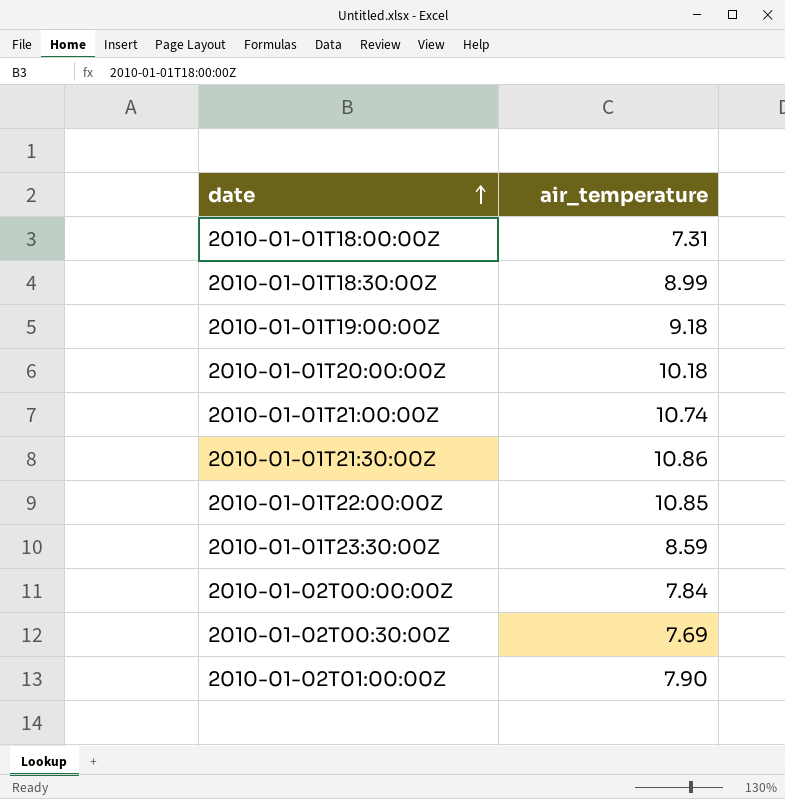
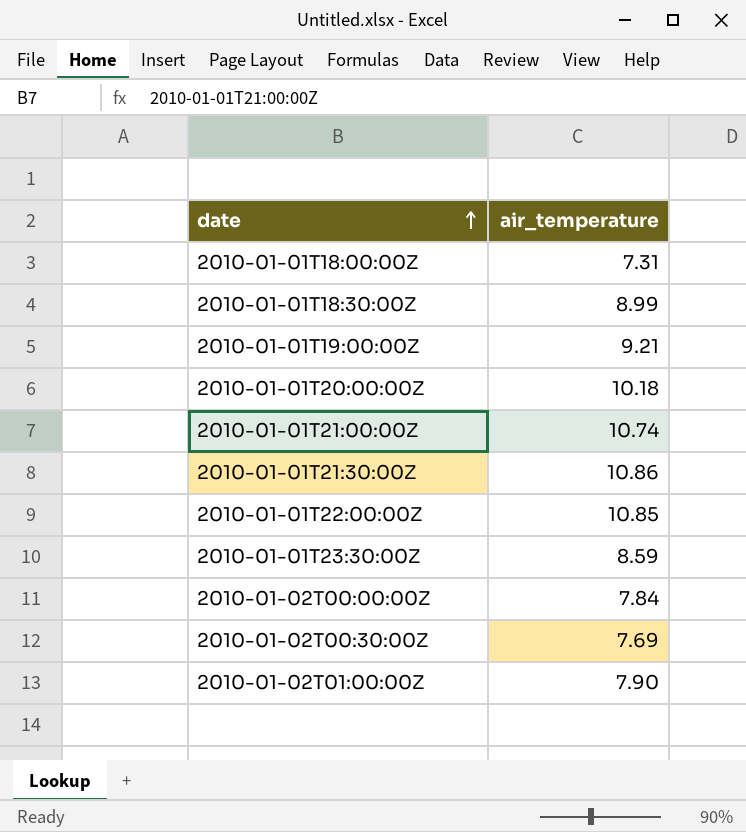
2010-01-01T19:00:00Z | air_temperature: 9.18 -> 9.21

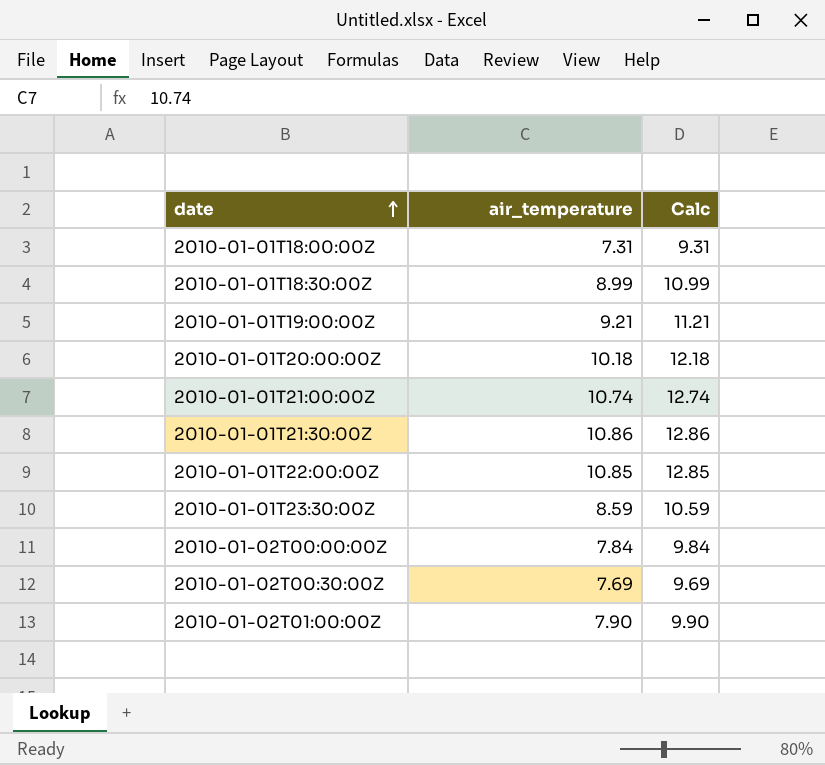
column Calc | formula: none -> [air_temperature] + 2

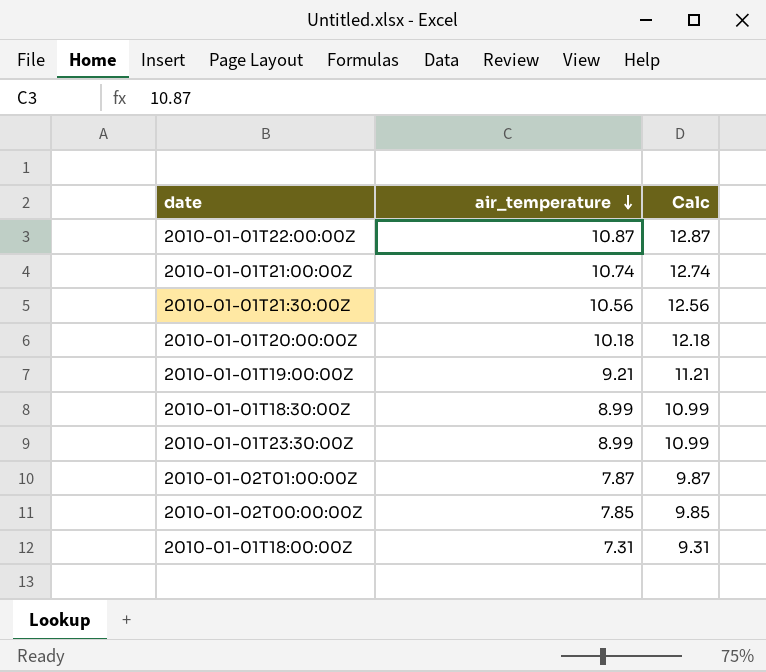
row order: date ascending -> air_temperature descending
row 2010-01-02T00:30:00Z: 7.69 | 9.69 -> none
2010-01-01T22:00:00Z | air_temperature: 10.85 -> 10.87
2010-01-01T22:00:00Z | Calc: 12.85 -> 12.87
2010-01-01T21:30:00Z | air_temperature: 10.86 -> 10.56
2010-01-01T21:30:00Z | Calc: 12.86 -> 12.56
2010-01-01T23:30:00Z | air_temperature: 8.59 -> 8.99
2010-01-01T23:30:00Z | Calc: 10.59 -> 10.99
2010-01-02T01:00:00Z | air_temperature: 7.90 -> 7.87
2010-01-02T01:00:00Z | Calc: 9.90 -> 9.87
2010-01-02T00:00:00Z | air_temperature: 7.84 -> 7.85
2010-01-02T00:00:00Z | Calc: 9.84 -> 9.85

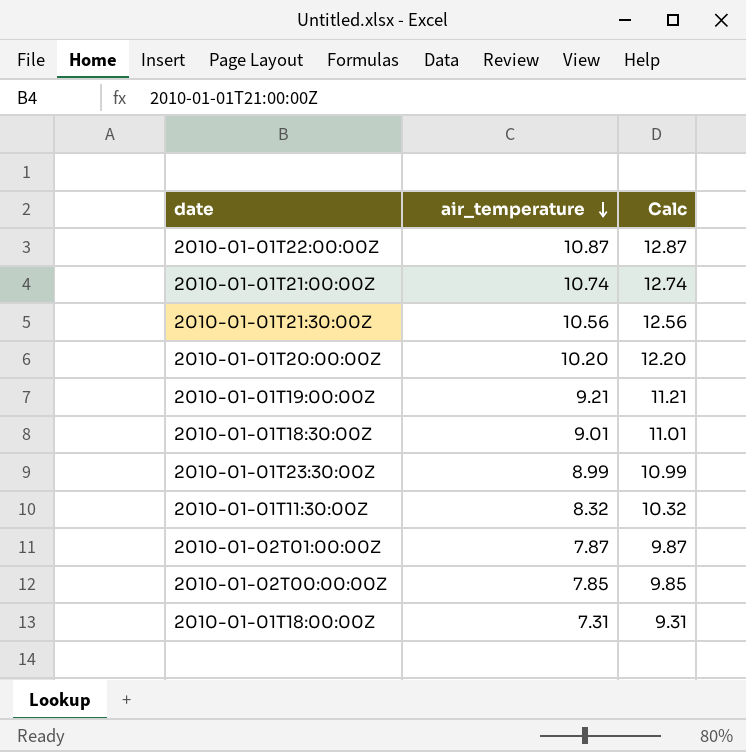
2010-01-01T20:00:00Z | air_temperature: 10.18 -> 10.20
2010-01-01T20:00:00Z | Calc: 12.18 -> 12.20
2010-01-01T18:30:00Z | air_temperature: 8.99 -> 9.01
2010-01-01T18:30:00Z | Calc: 10.99 -> 11.01
row 2010-01-01T11:30:00Z: none -> 8.32 | 10.32

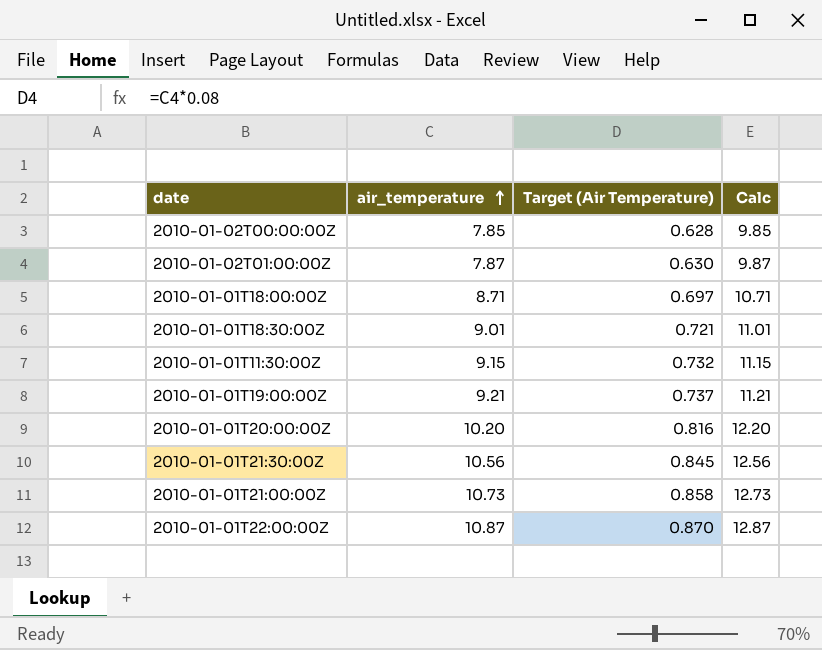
row order: air_temperature descending -> air_temperature ascending
column Target (Air Temperature) | formula: none -> [air_temperature] * 0.08
row 2010-01-01T23:30:00Z: 8.99 | 10.99 -> none
2010-01-01T18:00:00Z | air_temperature: 7.31 -> 8.71
2010-01-01T18:00:00Z | Calc: 9.31 -> 10.71
2010-01-01T11:30:00Z | air_temperature: 8.32 -> 9.15
2010-01-01T11:30:00Z | Calc: 10.32 -> 11.15
2010-01-01T21:00:00Z | air_temperature: 10.74 -> 10.73
2010-01-01T21:00:00Z | Calc: 12.74 -> 12.73

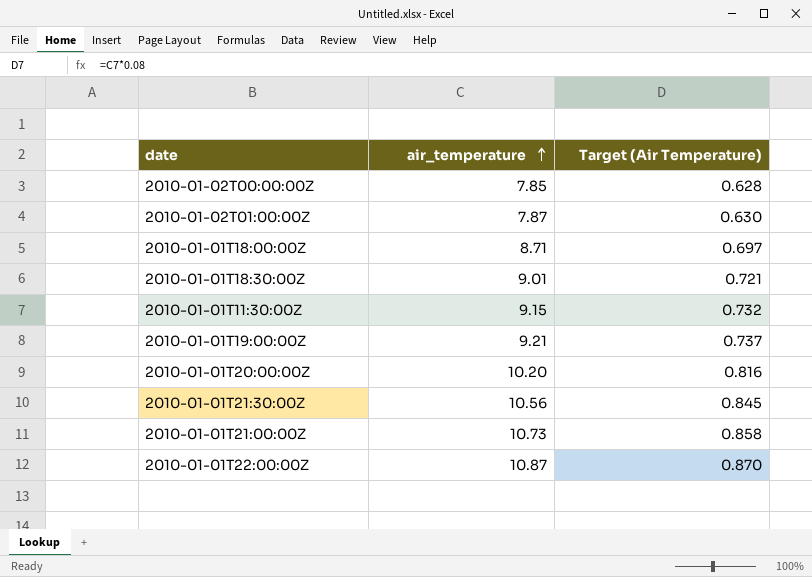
column Calc | formula: [air_temperature] + 2 -> none

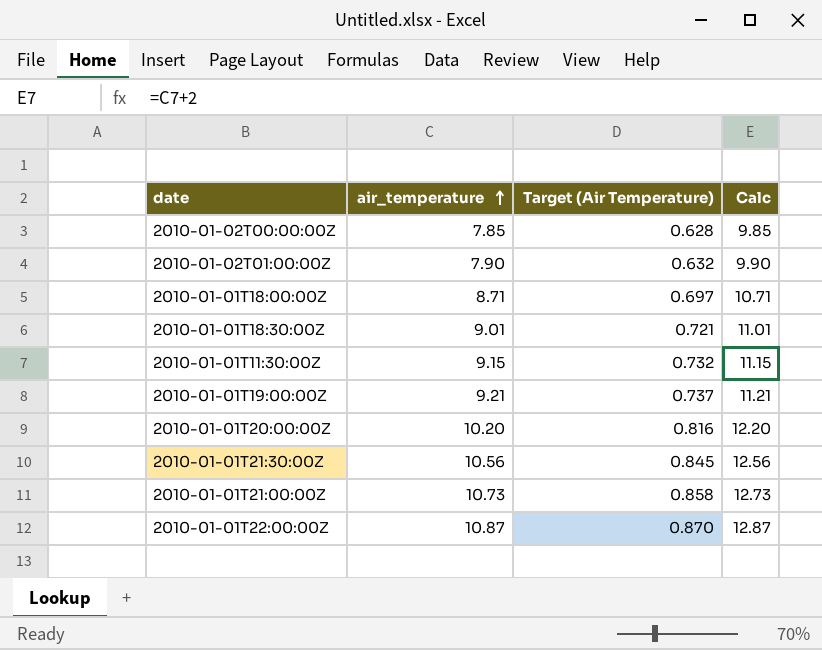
column Calc | formula: none -> [air_temperature] + 2
2010-01-02T01:00:00Z | air_temperature: 7.87 -> 7.90
2010-01-02T01:00:00Z | Target (Air Temperature): 0.630 -> 0.632

